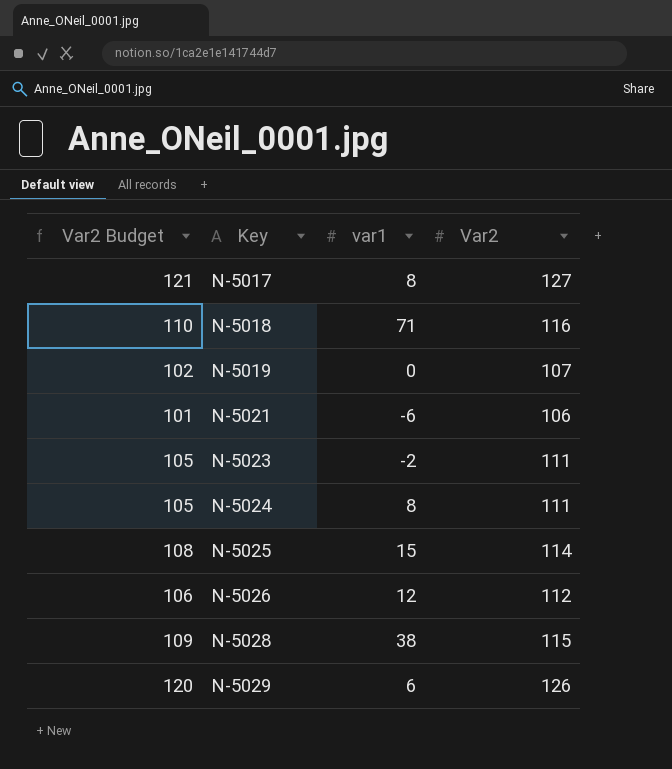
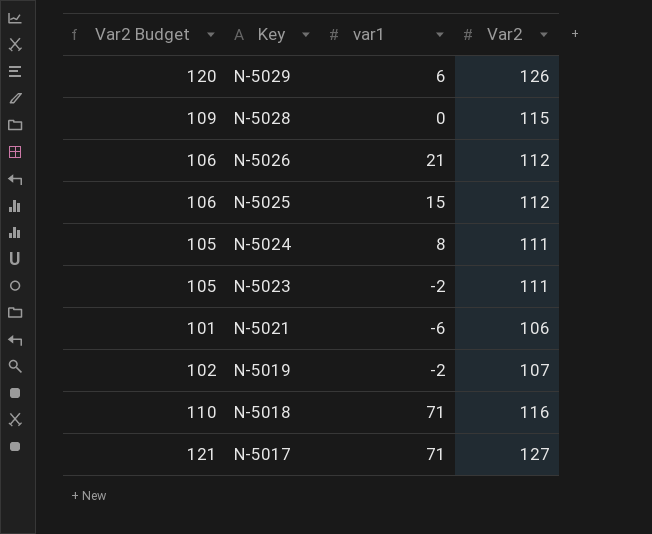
row order: Key ascending -> Key descending
N-5028 | var1: 38 -> 0
N-5026 | var1: 12 -> 21
N-5025 | Var2 Budget: 108 -> 106
N-5025 | Var2: 114 -> 112
N-5019 | var1: 0 -> -2
N-5017 | var1: 8 -> 71

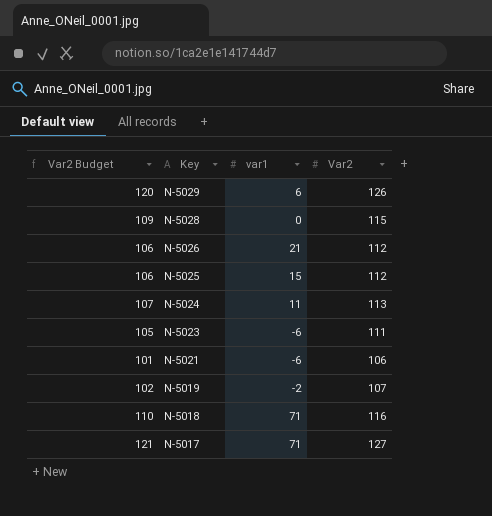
N-5024 | Var2 Budget: 105 -> 107
N-5024 | var1: 8 -> 11
N-5024 | Var2: 111 -> 113
N-5023 | var1: -2 -> -6

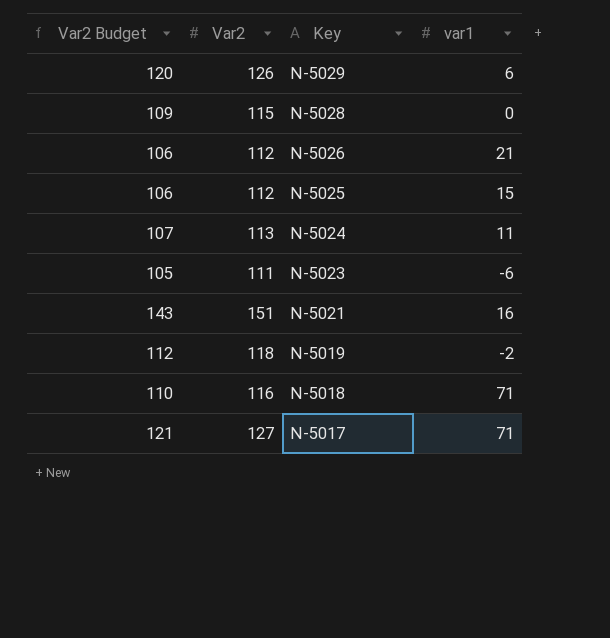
column Var2 | position: 4 -> 2
N-5021 | Var2 Budget: 101 -> 143
N-5021 | Var2: 106 -> 151
N-5021 | var1: -6 -> 16
N-5019 | Var2 Budget: 102 -> 112
N-5019 | Var2: 107 -> 118

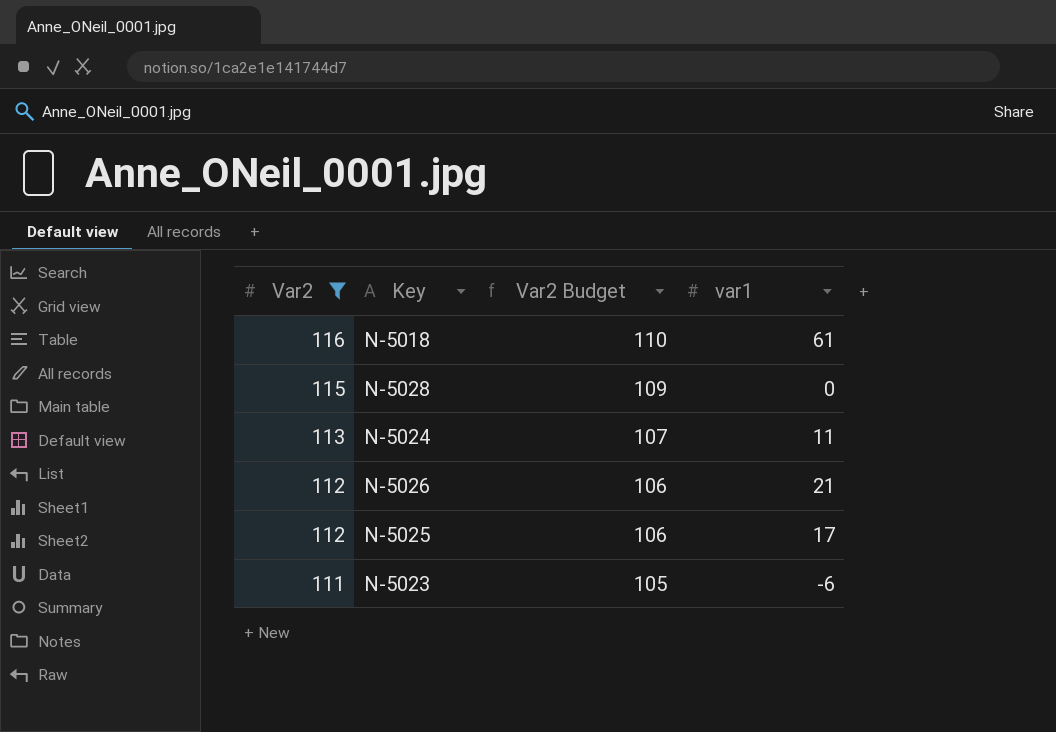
filter: none -> Var2 <= 116
row order: Key descending -> Var2 descending
column Var2 Budget | position: 1 -> 3
N-5018 | var1: 71 -> 61
N-5025 | var1: 15 -> 17

